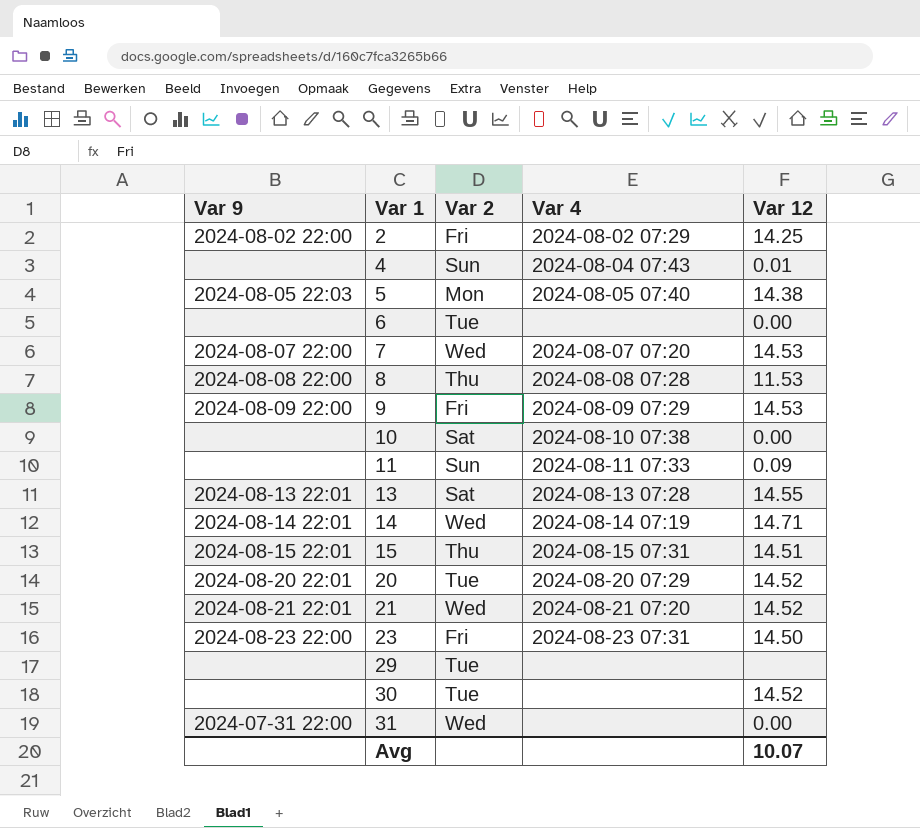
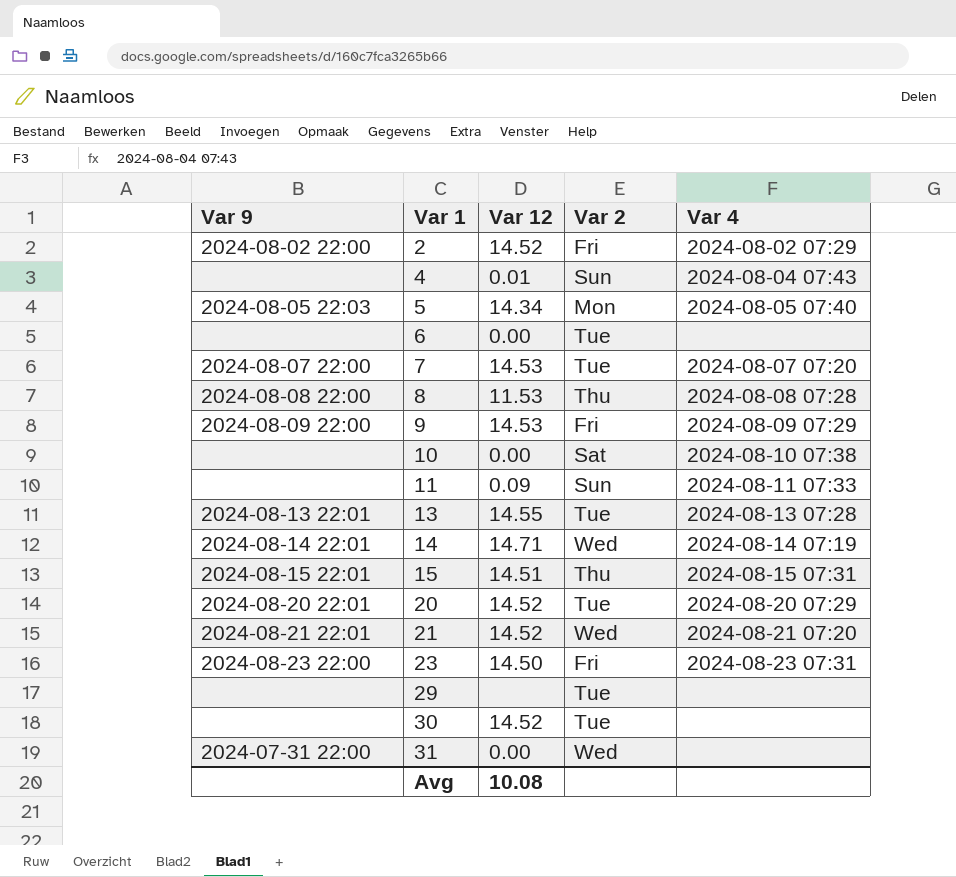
column Var 12 | position: 5 -> 3
2 | Var 12: 14.25 -> 14.52
5 | Var 12: 14.38 -> 14.34
7 | Var 2: Wed -> Tue
13 | Var 2: Sat -> Tue
Avg | Var 12: 10.07 -> 10.08

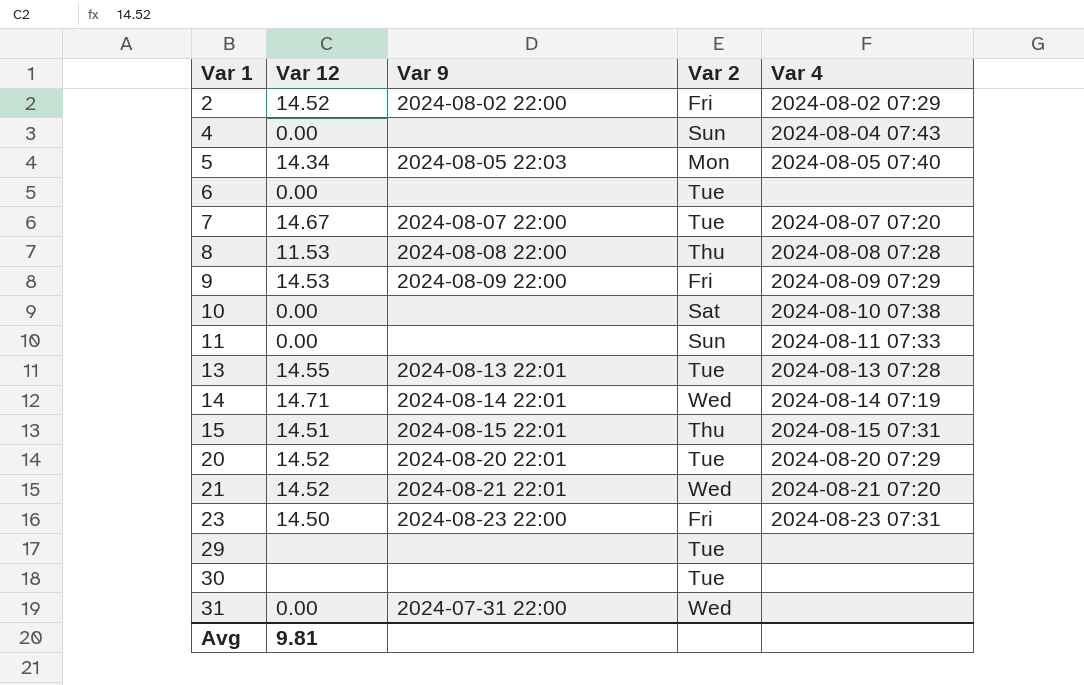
column Var 9 | position: 1 -> 3
4 | Var 12: 0.01 -> 0.00
7 | Var 12: 14.53 -> 14.67
11 | Var 12: 0.09 -> 0.00
30 | Var 12: 14.52 -> none
Avg | Var 12: 10.08 -> 9.81

